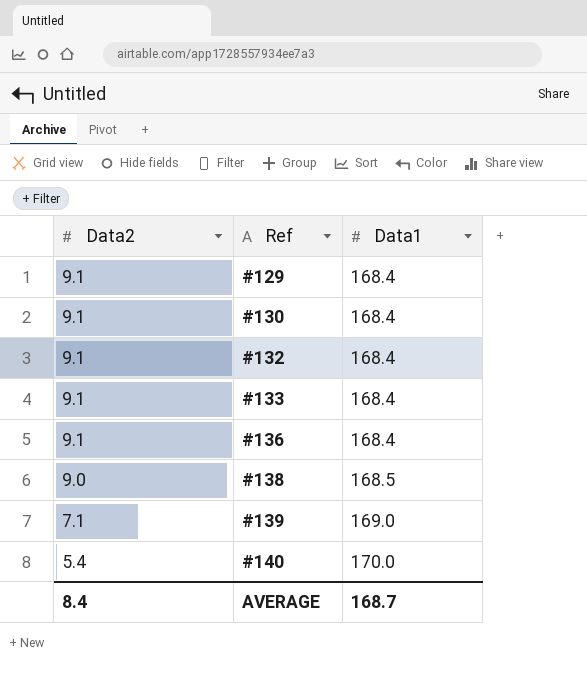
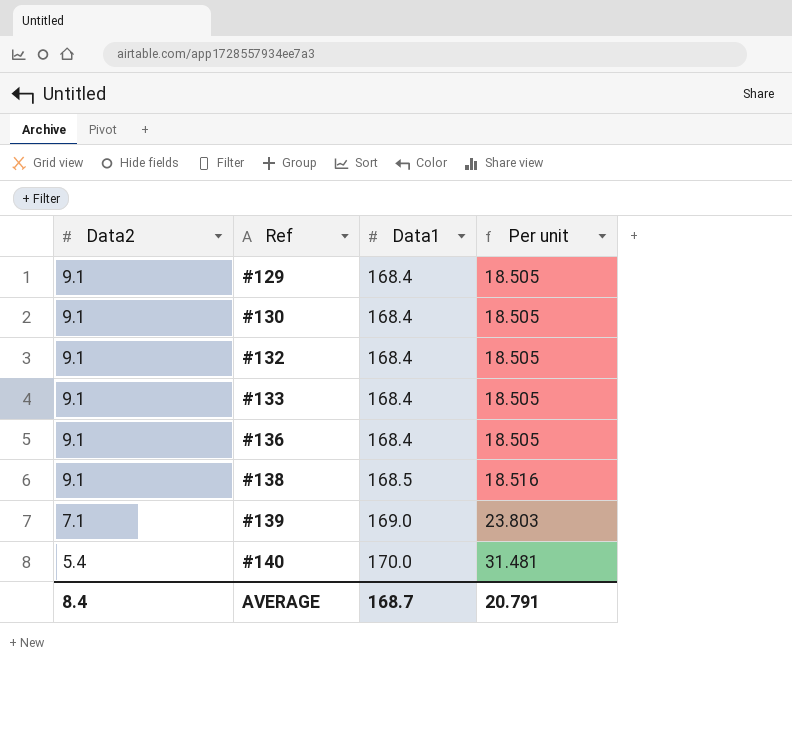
column Per unit | formula: none -> [Data1] / [Data2]
#138 | Data2: 9.0 -> 9.1

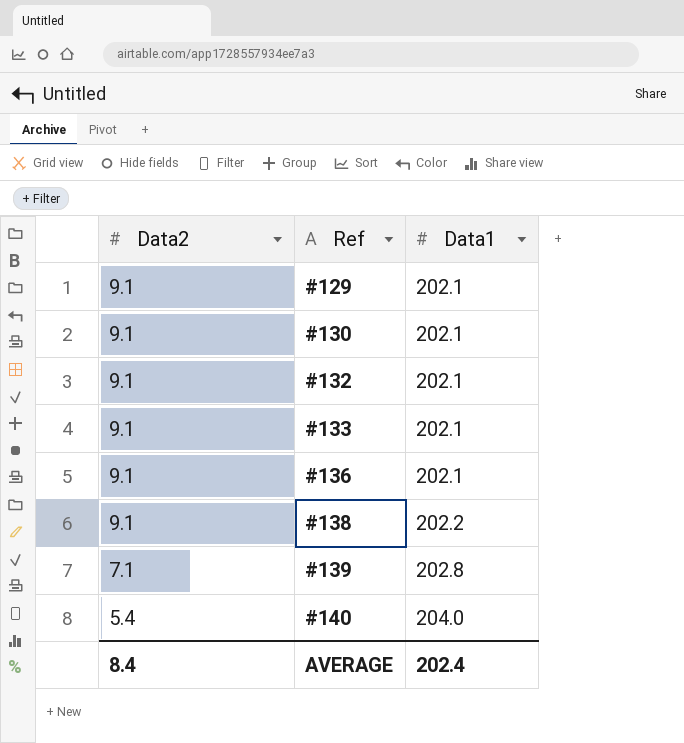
column Per unit | formula: [Data1] / [Data2] -> none
#129 | Data1: 168.4 -> 202.1
#130 | Data1: 168.4 -> 202.1
#132 | Data1: 168.4 -> 202.1
#133 | Data1: 168.4 -> 202.1
#136 | Data1: 168.4 -> 202.1
#138 | Data1: 168.5 -> 202.2
#139 | Data1: 169.0 -> 202.8
#140 | Data1: 170.0 -> 204.0
AVERAGE | Data1: 168.7 -> 202.4

